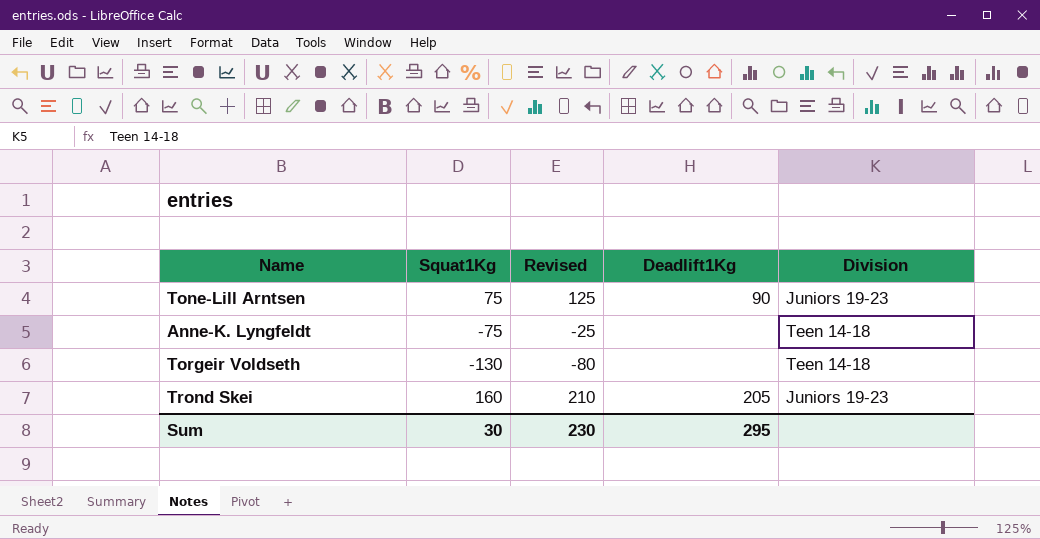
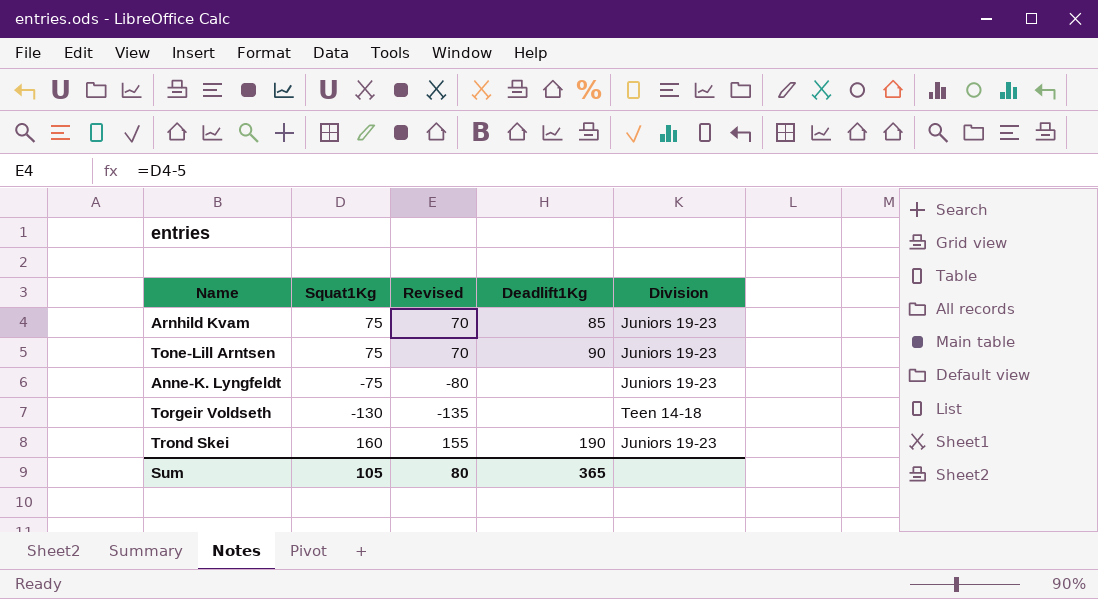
column Revised | formula: [Squat1Kg] + 50 -> [Squat1Kg] - 5
row Arnhild Kvam: none -> 75 | 70 | 85 | Juniors 19-23
Anne-K. Lyngfeldt | Division: Teen 14-18 -> Juniors 19-23
Trond Skei | Deadlift1Kg: 205 -> 190
Sum | Squat1Kg: 30 -> 105
Sum | Revised: 230 -> 80
Sum | Deadlift1Kg: 295 -> 365

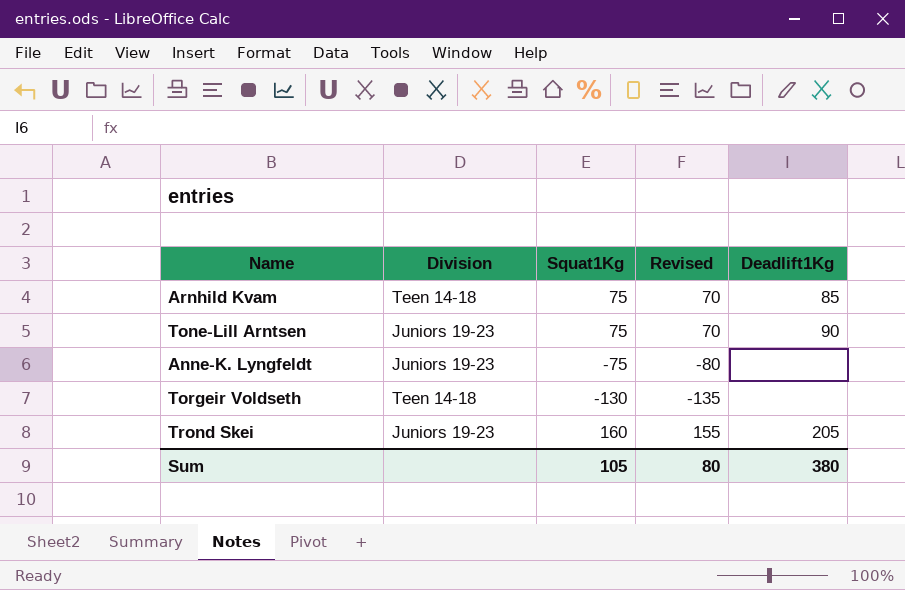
column Division | position: 5 -> 2
Arnhild Kvam | Division: Juniors 19-23 -> Teen 14-18
Trond Skei | Deadlift1Kg: 190 -> 205
Sum | Deadlift1Kg: 365 -> 380

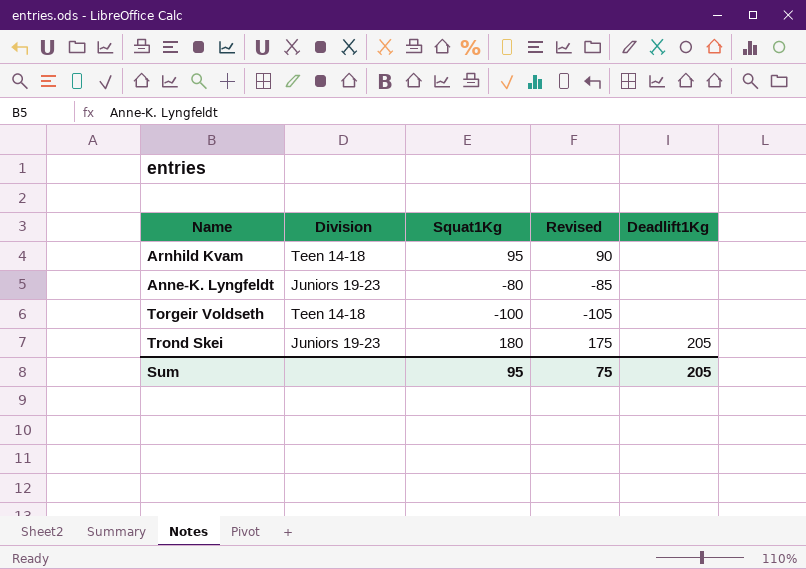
row Tone-Lill Arntsen: Juniors 19-23 | 75 | 70 | 90 -> none
Arnhild Kvam | Squat1Kg: 75 -> 95
Arnhild Kvam | Revised: 70 -> 90
Arnhild Kvam | Deadlift1Kg: 85 -> none
Anne-K. Lyngfeldt | Squat1Kg: -75 -> -80
Anne-K. Lyngfeldt | Revised: -80 -> -85
Torgeir Voldseth | Squat1Kg: -130 -> -100
Torgeir Voldseth | Revised: -135 -> -105
Trond Skei | Squat1Kg: 160 -> 180
Trond Skei | Revised: 155 -> 175
Sum | Squat1Kg: 105 -> 95
Sum | Revised: 80 -> 75
Sum | Deadlift1Kg: 380 -> 205

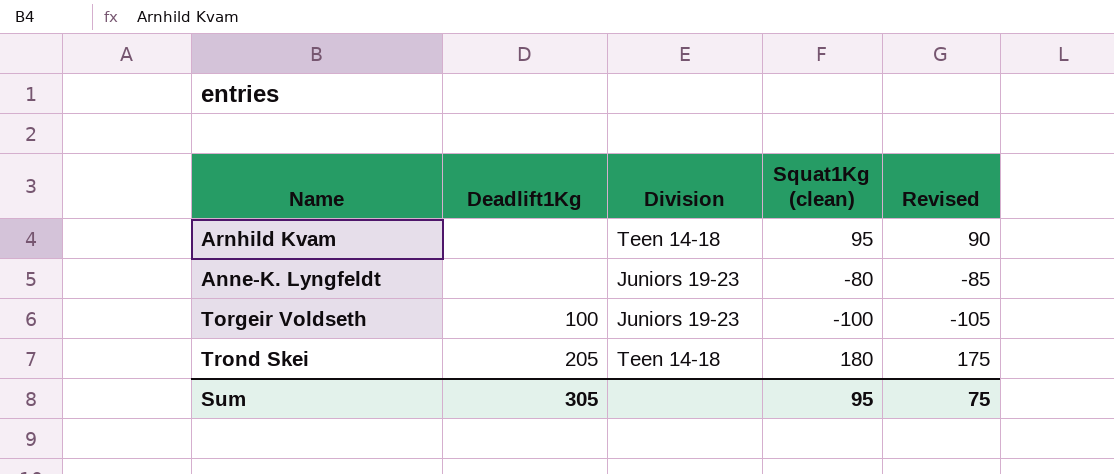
column Deadlift1Kg | position: 5 -> 2
column name: Squat1Kg -> Squat1Kg (clean)
Torgeir Voldseth | Deadlift1Kg: none -> 100
Torgeir Voldseth | Division: Teen 14-18 -> Juniors 19-23
Trond Skei | Division: Juniors 19-23 -> Teen 14-18
Sum | Deadlift1Kg: 205 -> 305

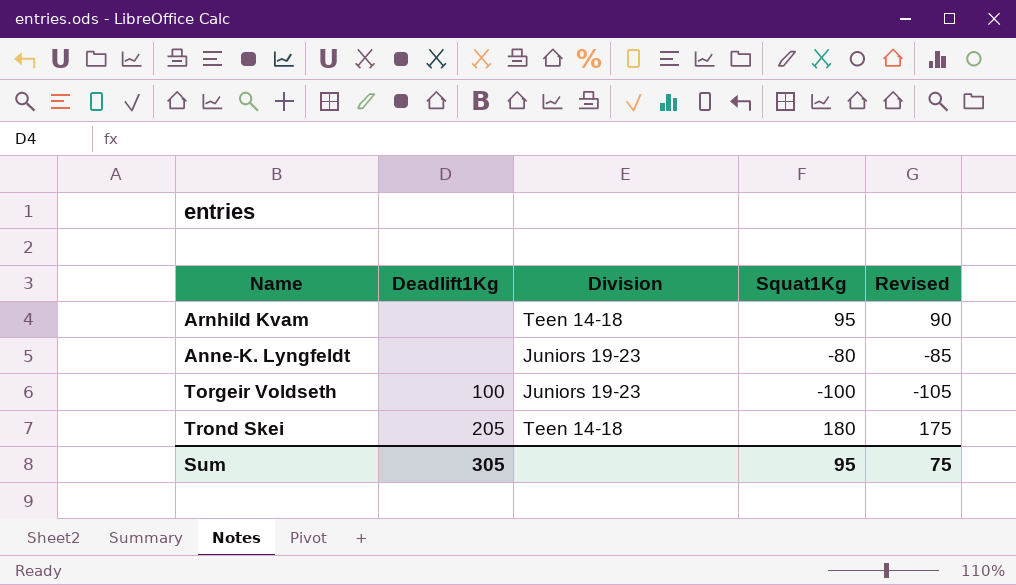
column name: Squat1Kg (clean) -> Squat1Kg

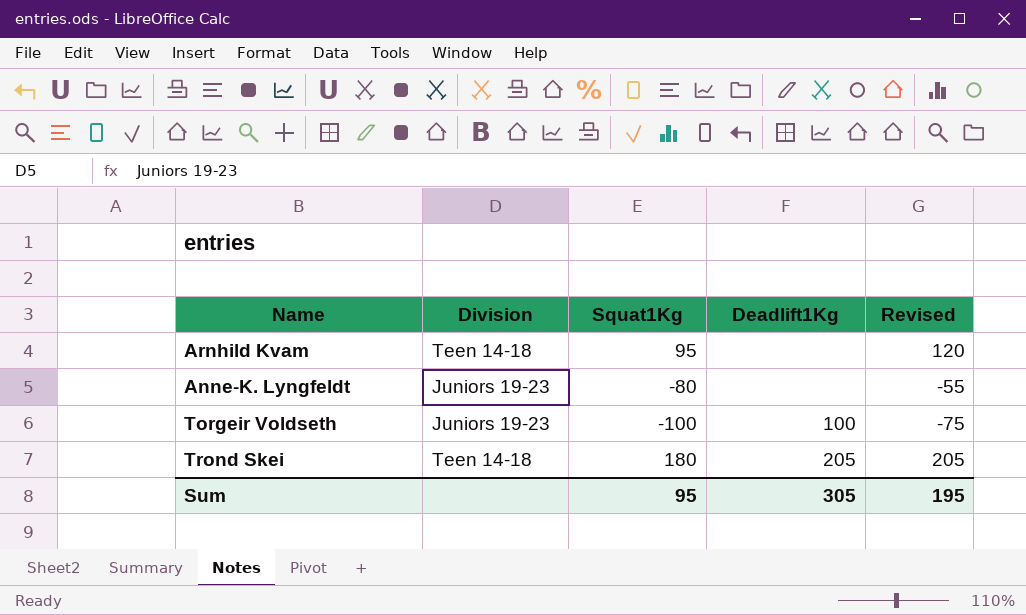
column Deadlift1Kg | position: 2 -> 4
column Revised | formula: [Squat1Kg] - 5 -> [Squat1Kg] + 25
Sum | Revised: 75 -> 195

